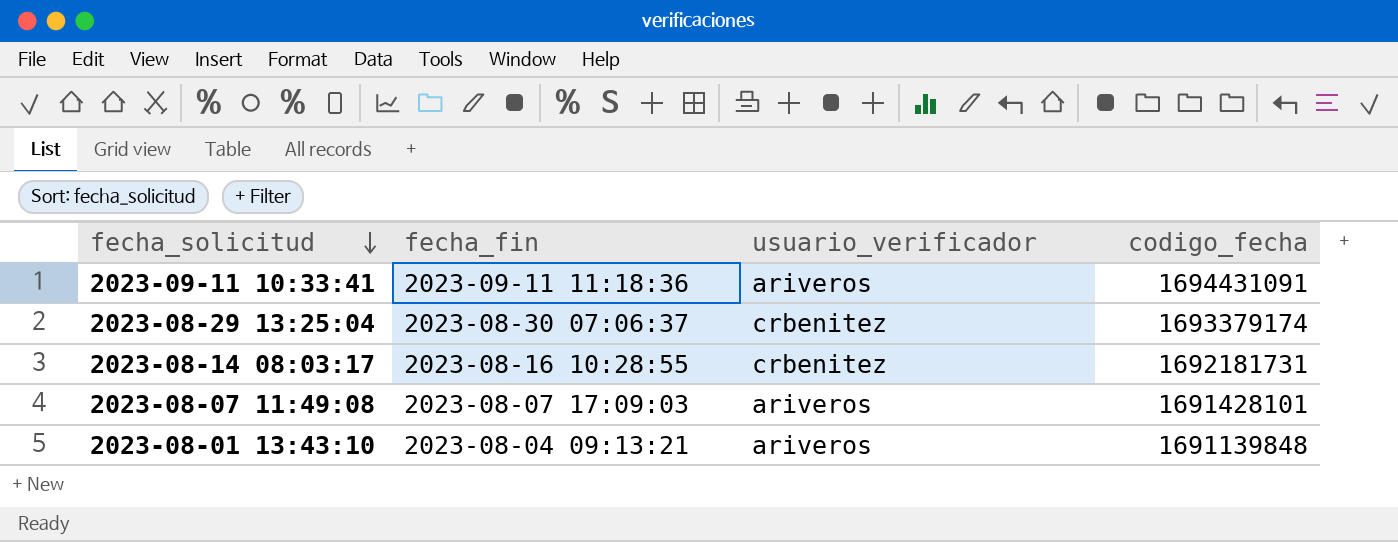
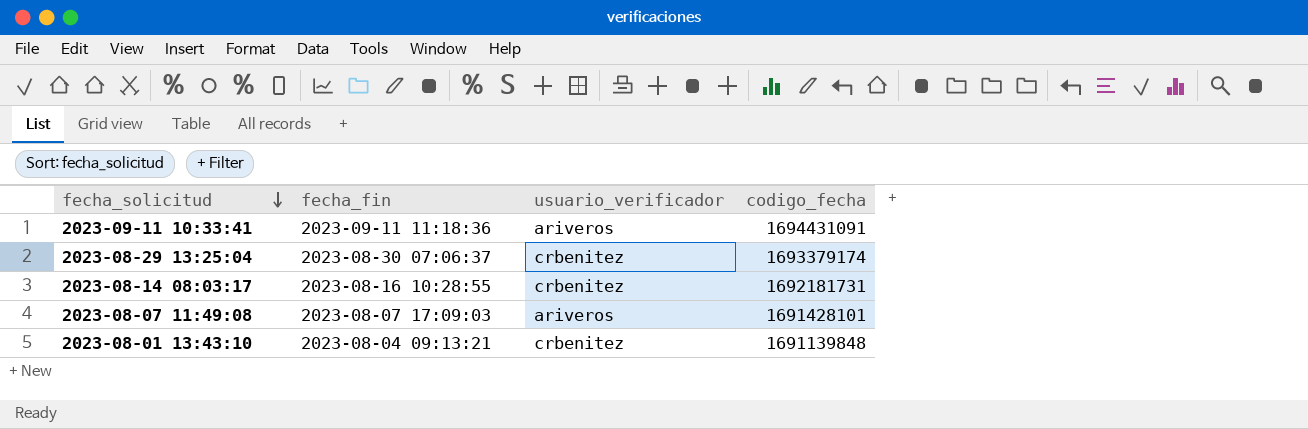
2023-08-01 13:43:10 | usuario_verificador: ariveros -> crbenitez

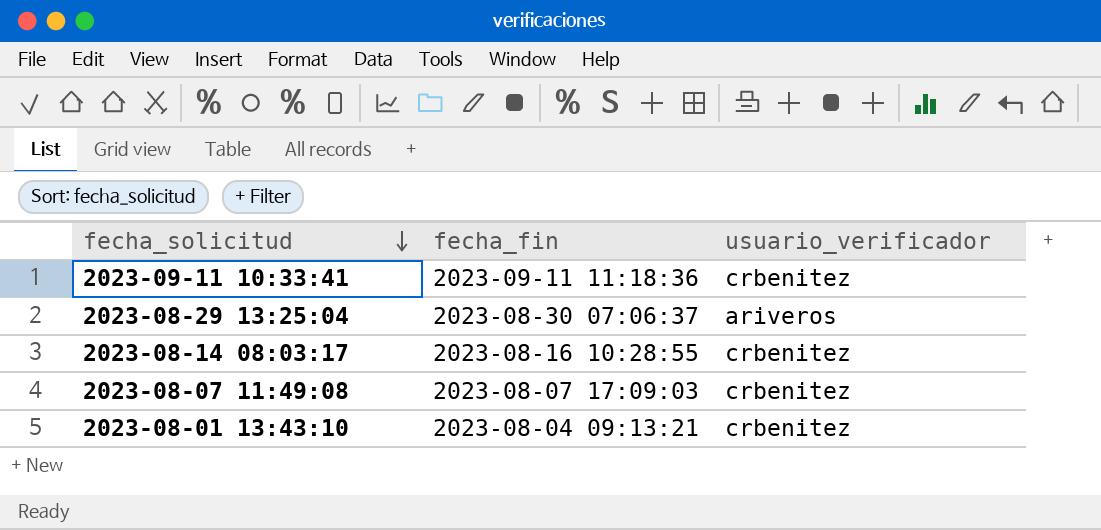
column codigo_fecha | position: 4 -> none
2023-09-11 10:33:41 | usuario_verificador: ariveros -> crbenitez
2023-08-29 13:25:04 | usuario_verificador: crbenitez -> ariveros
2023-08-07 11:49:08 | usuario_verificador: ariveros -> crbenitez

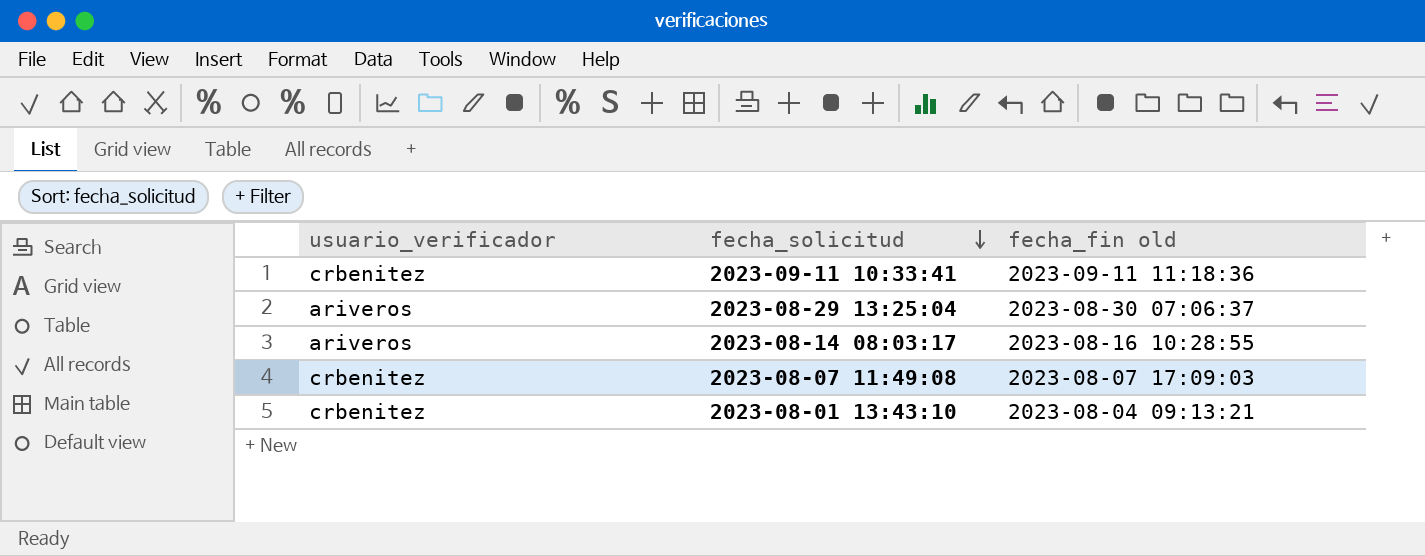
column usuario_verificador | position: 3 -> 1
column name: fecha_fin -> fecha_fin old
2023-08-14 08:03:17 | usuario_verificador: crbenitez -> ariveros

